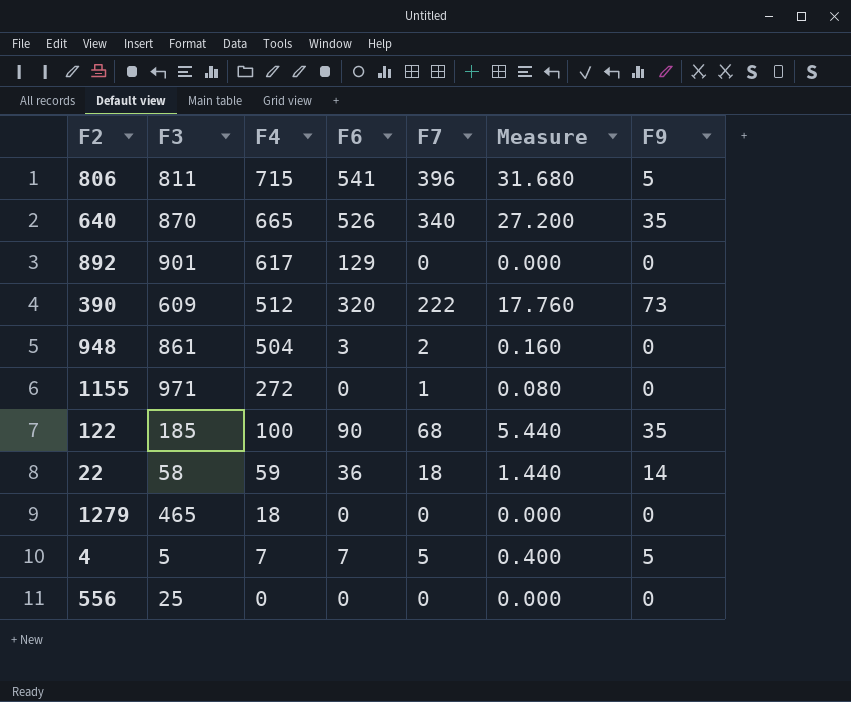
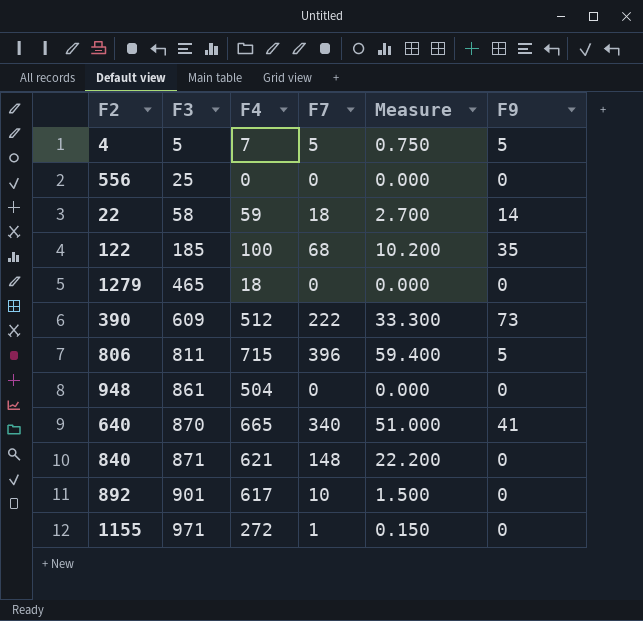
row order: F4 descending -> F3 ascending
column F6 | position: 4 -> none
column Measure | formula: [F7] * 0.08 -> [F7] * 0.15
948 | F7: 2 -> 0
640 | F9: 35 -> 41
row 840: none -> 871 | 621 | 148 | 22.200 | 0
892 | F7: 0 -> 10

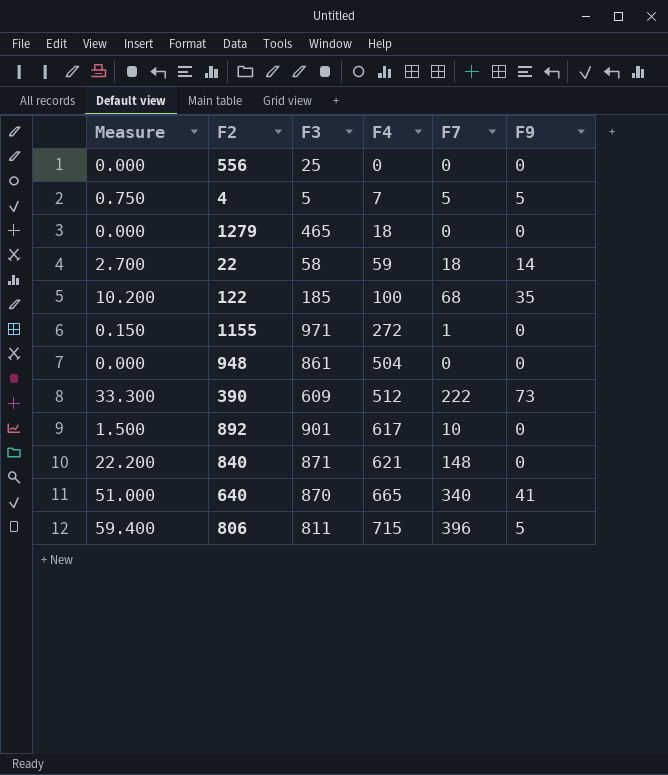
row order: F3 ascending -> F4 ascending
column Measure | position: 5 -> 1

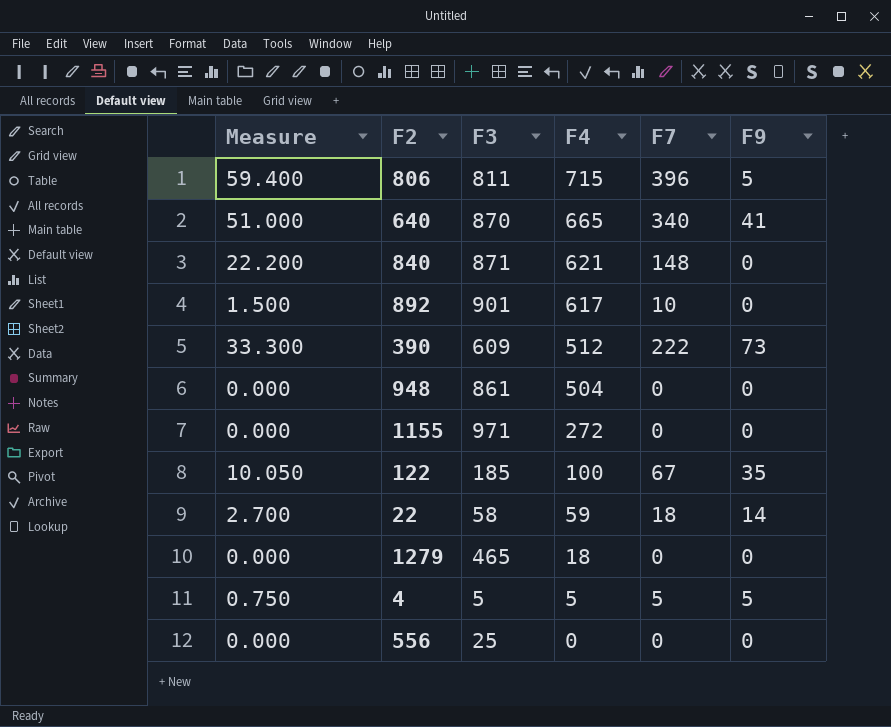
row order: F4 ascending -> F4 descending
1155 | Measure: 0.150 -> 0.000
1155 | F7: 1 -> 0
122 | Measure: 10.200 -> 10.050
122 | F7: 68 -> 67
4 | F4: 7 -> 5

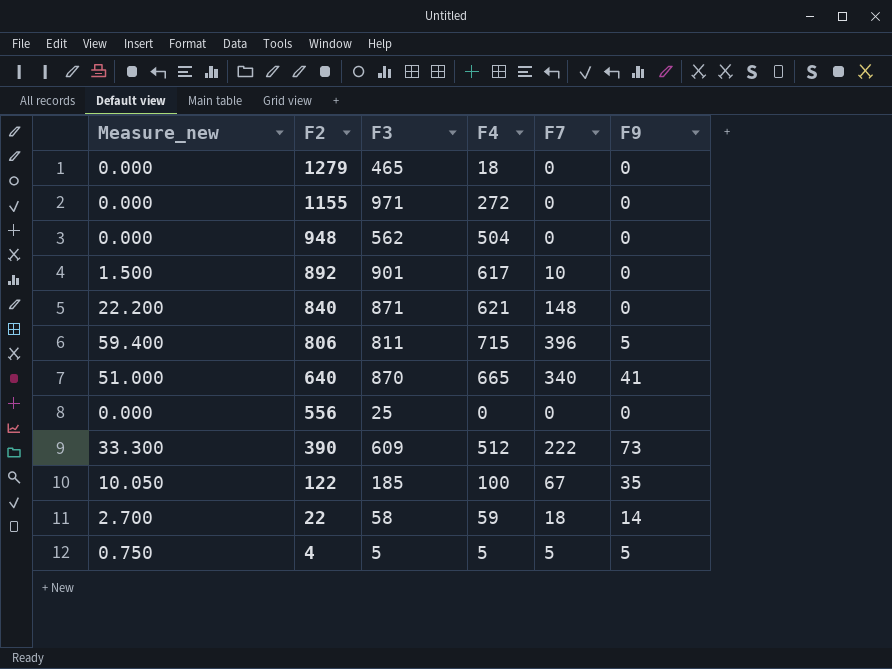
row order: F4 descending -> F2 descending
column name: Measure -> Measure_new
948 | F3: 861 -> 562

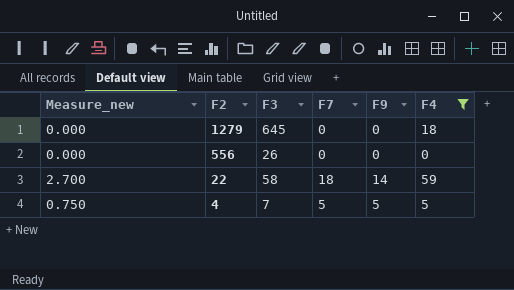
filter: none -> F4 <= 59
column F4 | position: 4 -> 6
1279 | F3: 465 -> 645
556 | F3: 25 -> 26
4 | F3: 5 -> 7

